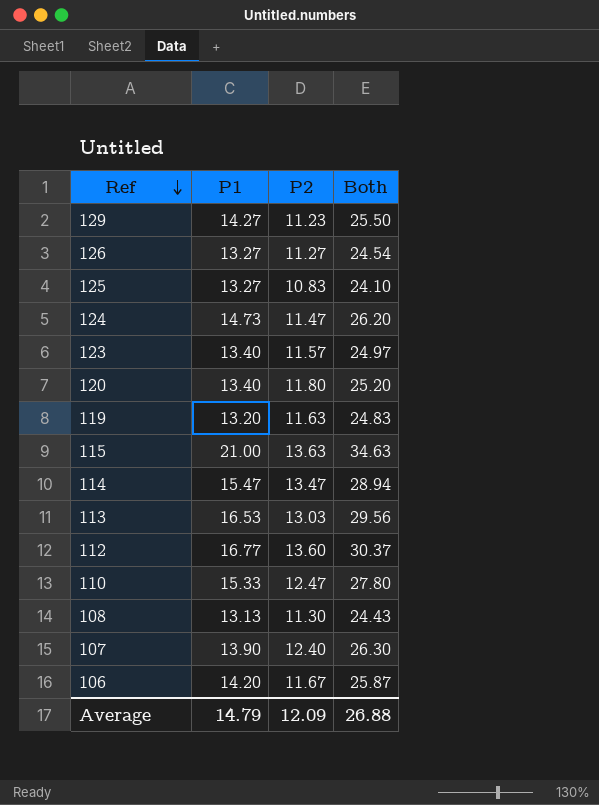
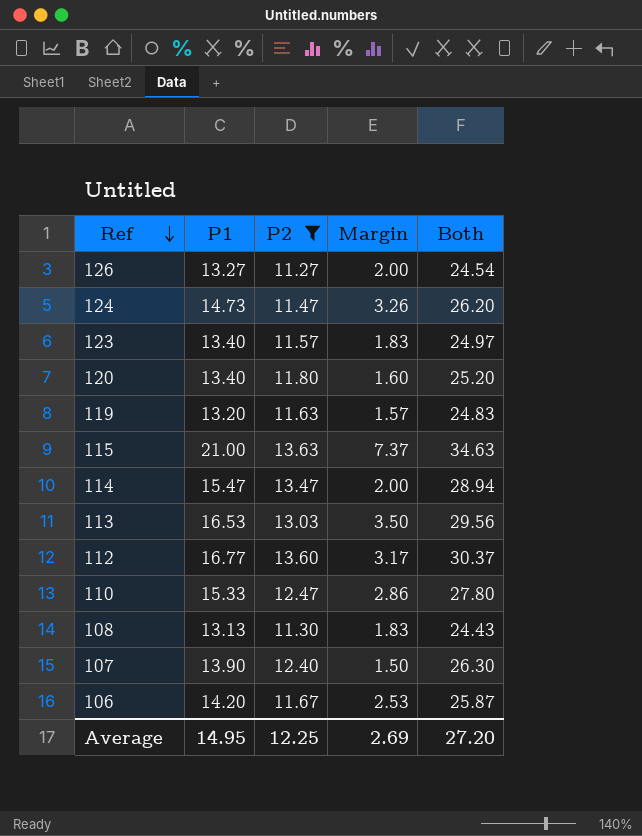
filter: none -> P2 >= 11.27
column Margin | formula: none -> [P1] - [P2]
Average | P1: 14.79 -> 14.95
Average | P2: 12.09 -> 12.25
Average | Both: 26.88 -> 27.20

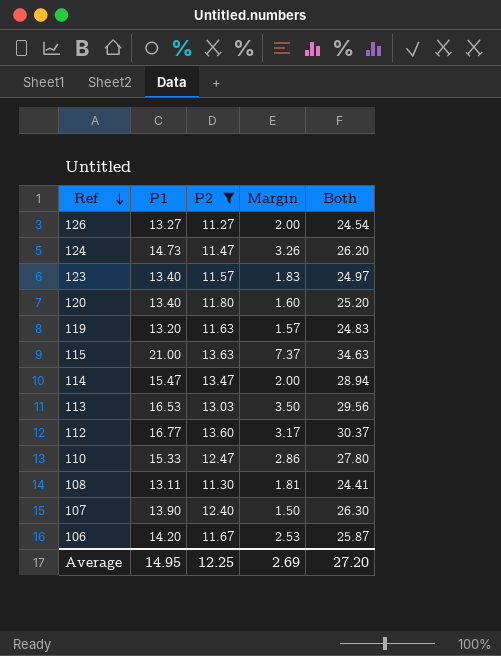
108 | P1: 13.13 -> 13.11
108 | Margin: 1.83 -> 1.81
108 | Both: 24.43 -> 24.41

